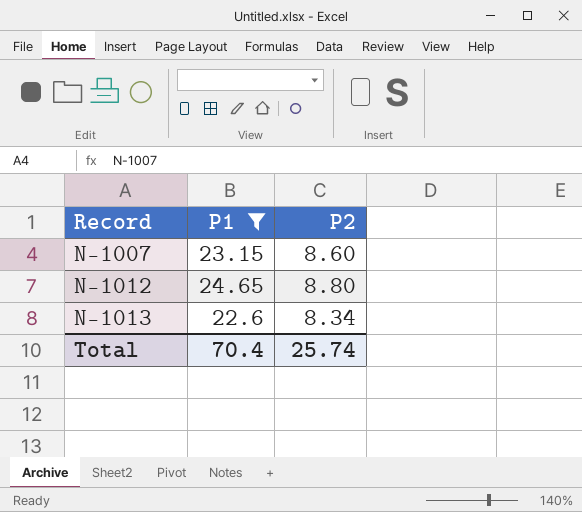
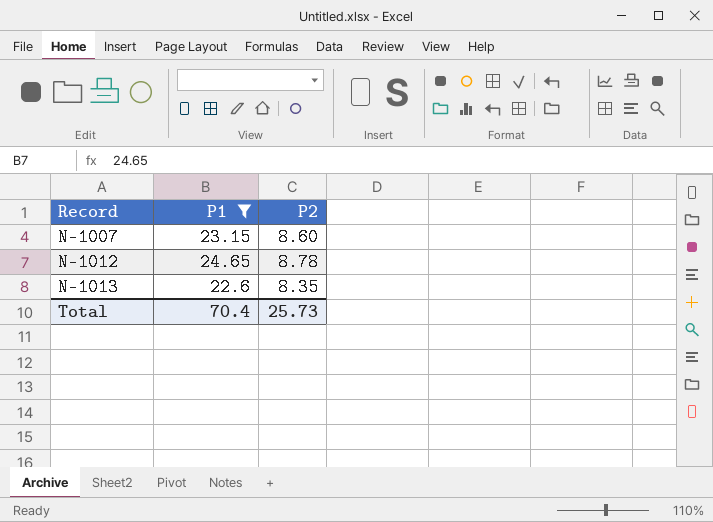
N-1012 | P2: 8.80 -> 8.78
N-1013 | P2: 8.34 -> 8.35
Total | P2: 25.74 -> 25.73

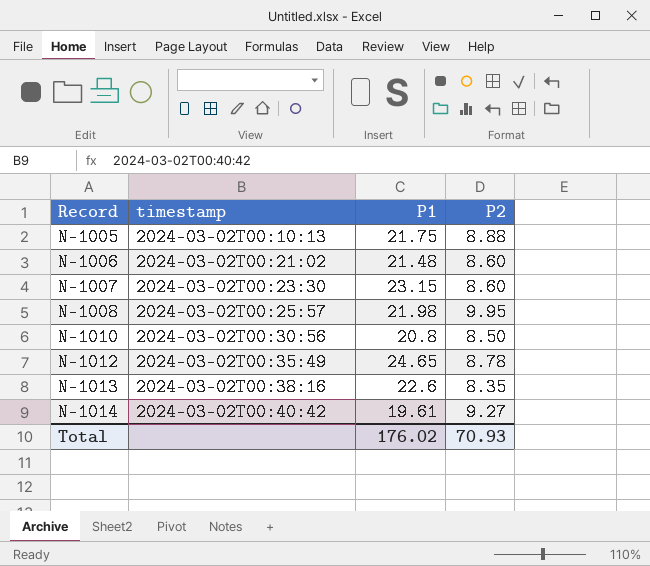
filter: P1 >= 22.6 -> none
column timestamp | position: none -> 2
Total | P1: 70.4 -> 176.02
Total | P2: 25.73 -> 70.93

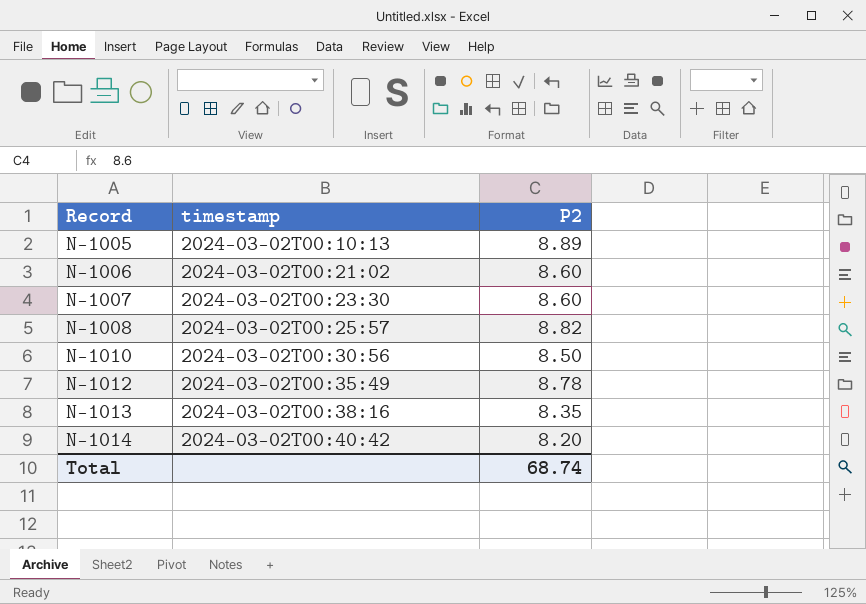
column P1 | position: 3 -> none
N-1005 | P2: 8.88 -> 8.89
N-1008 | P2: 9.95 -> 8.82
N-1014 | P2: 9.27 -> 8.20
Total | P2: 70.93 -> 68.74

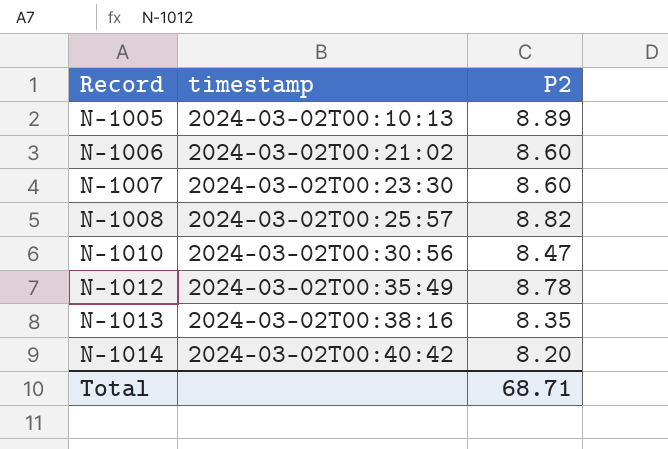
N-1010 | P2: 8.50 -> 8.47
Total | P2: 68.74 -> 68.71

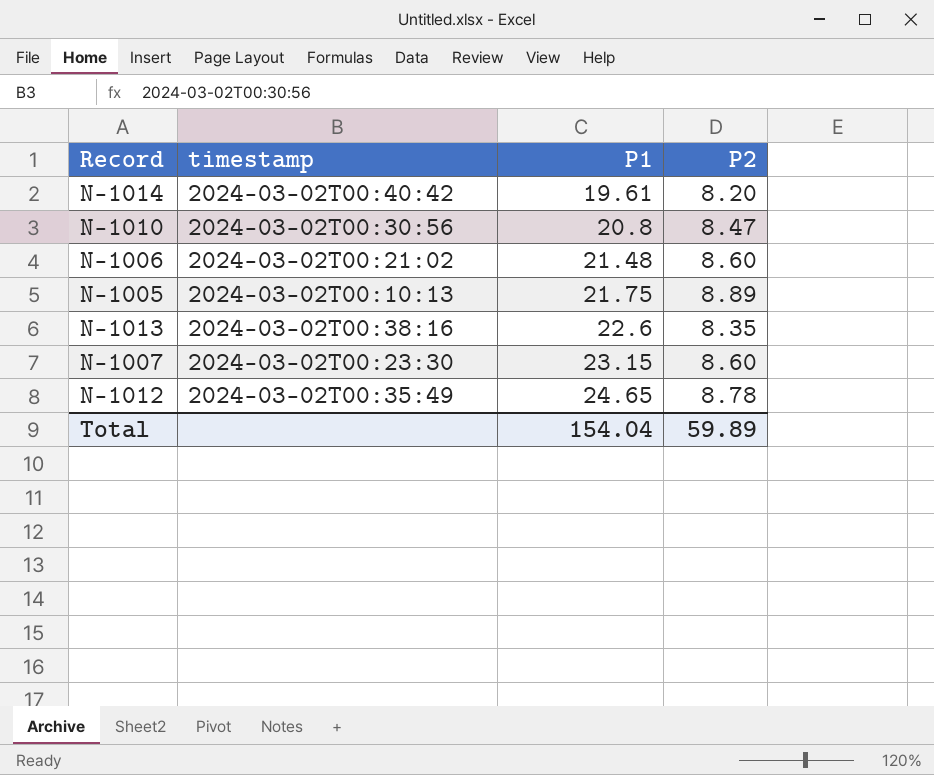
row order: Record ascending -> P1 ascending
column P1 | position: none -> 3
row N-1008: 2024-03-02T00:25:57 | 8.82 -> none
Total | P2: 68.71 -> 59.89

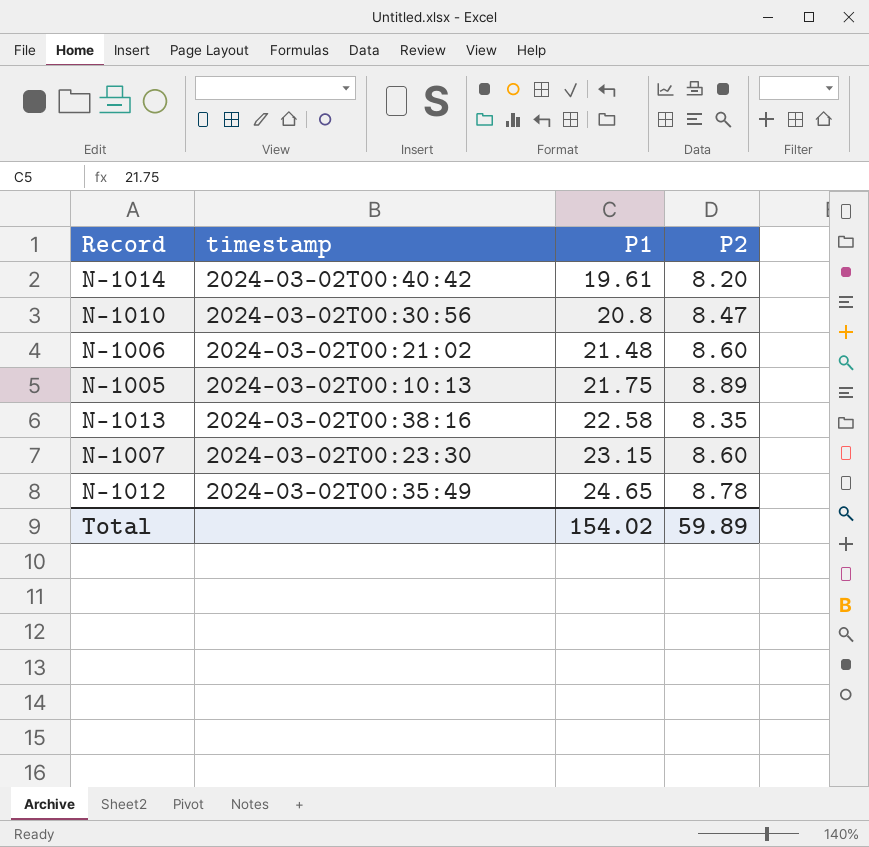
N-1013 | P1: 22.6 -> 22.58
Total | P1: 154.04 -> 154.02

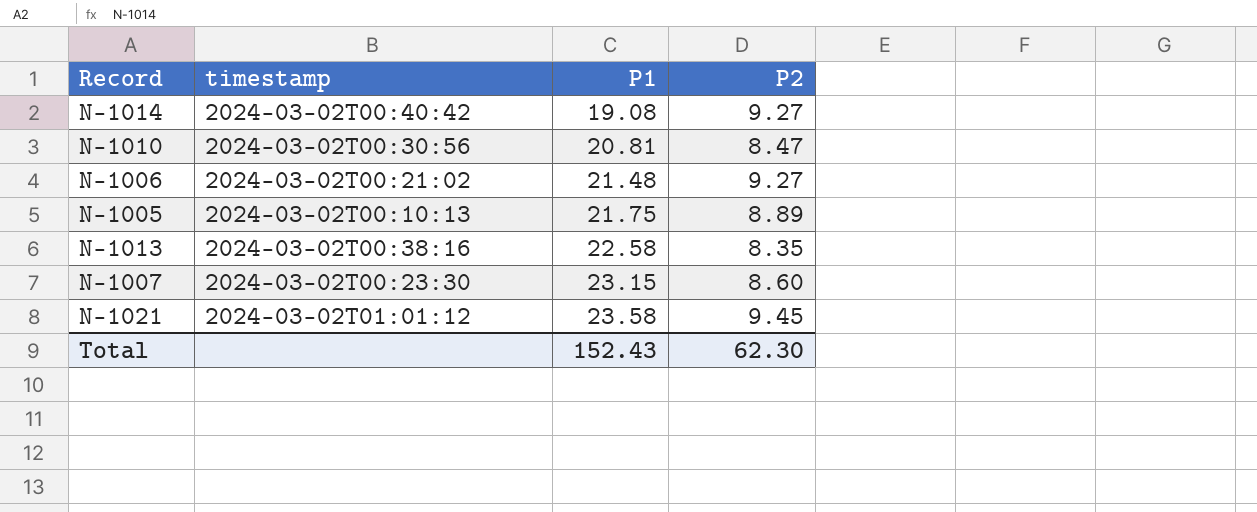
row N-1012: 2024-03-02T00:35:49 | 24.65 | 8.78 -> none
N-1014 | P1: 19.61 -> 19.08
N-1014 | P2: 8.20 -> 9.27
N-1010 | P1: 20.8 -> 20.81
N-1006 | P2: 8.60 -> 9.27
row N-1021: none -> 2024-03-02T01:01:12 | 23.58 | 9.45
Total | P1: 154.02 -> 152.43
Total | P2: 59.89 -> 62.30

